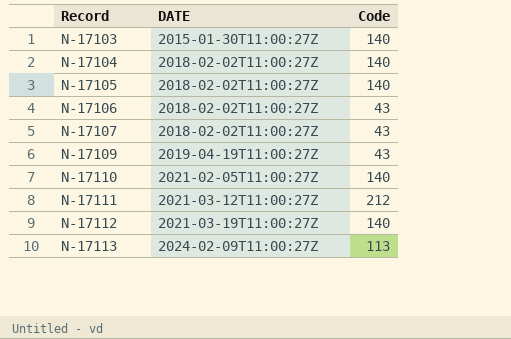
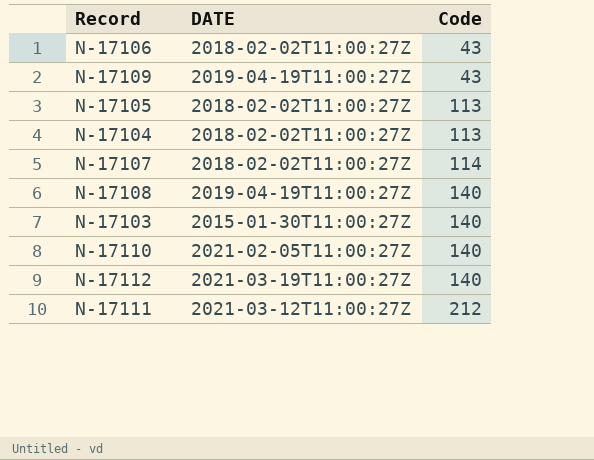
row order: Record ascending -> Code ascending
row N-17113: 2024-02-09T11:00:27Z | 113 -> none
N-17105 | Code: 140 -> 113
N-17104 | Code: 140 -> 113
N-17107 | Code: 43 -> 114
row N-17108: none -> 2019-04-19T11:00:27Z | 140

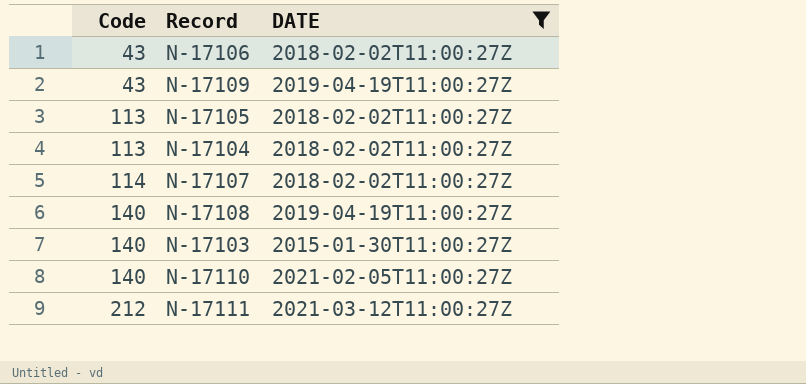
filter: none -> DATE != 2021-03-19T11:00:27Z
column Code | position: 3 -> 1

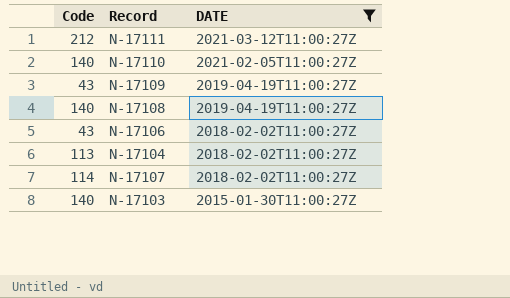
row order: Code ascending -> DATE descending
row N-17105: 113 | 2018-02-02T11:00:27Z -> none

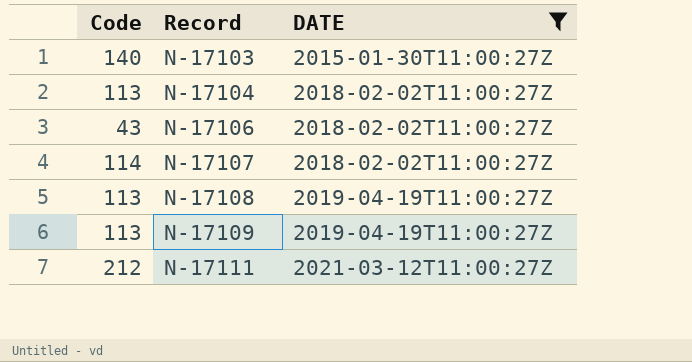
row order: DATE descending -> Record ascending
row N-17110: 140 | 2021-02-05T11:00:27Z -> none
N-17108 | Code: 140 -> 113
N-17109 | Code: 43 -> 113

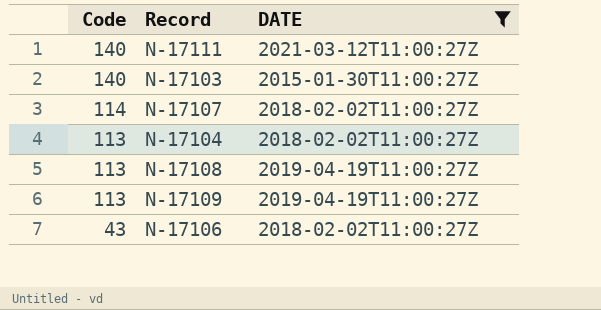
row order: Record ascending -> Code descending
N-17111 | Code: 212 -> 140

